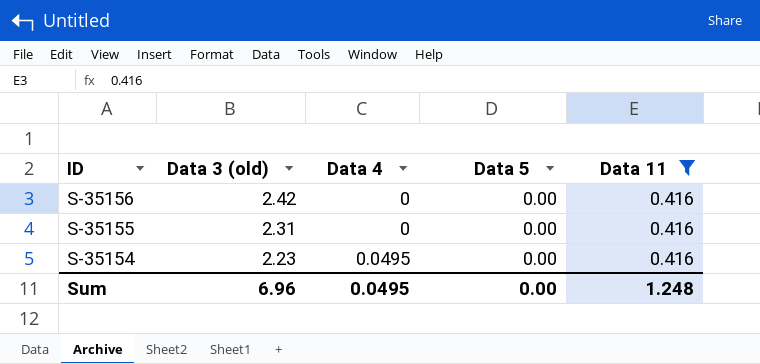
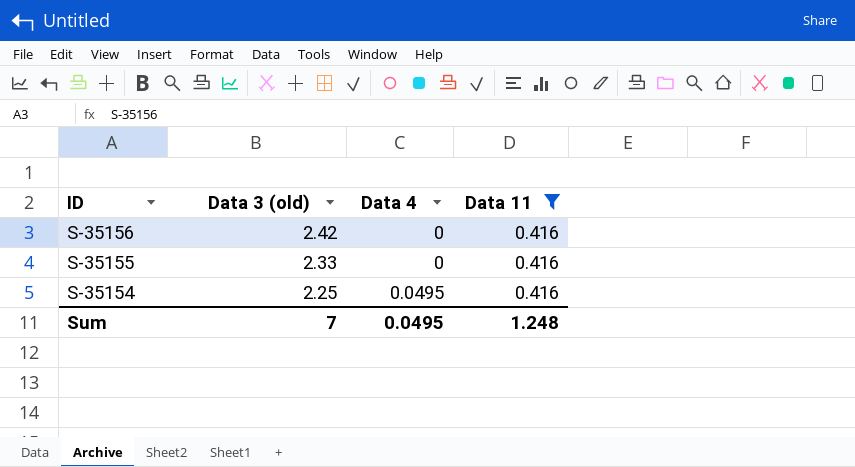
column Data 5 | position: 4 -> none
S-35155 | Data 3 (old): 2.31 -> 2.33
S-35154 | Data 3 (old): 2.23 -> 2.25
Sum | Data 3 (old): 6.96 -> 7

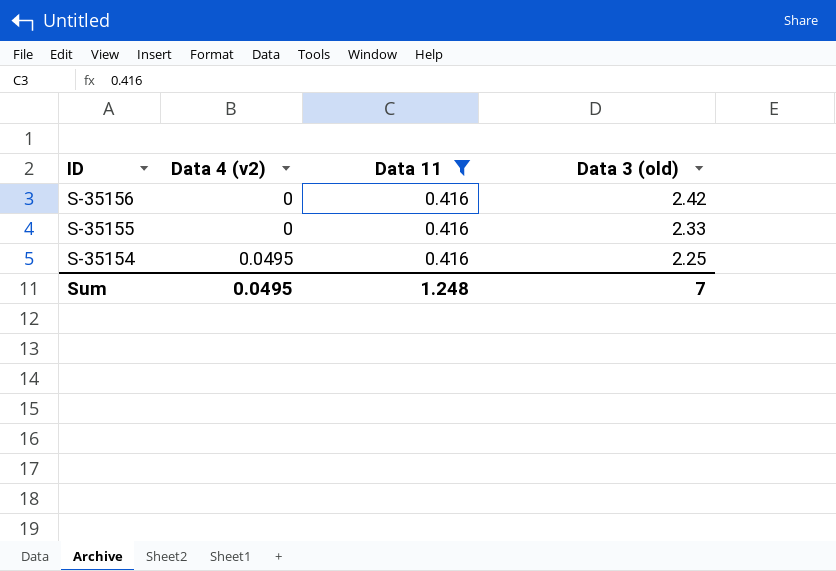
column name: Data 4 -> Data 4 (v2)
column Data 3 (old) | position: 2 -> 4

